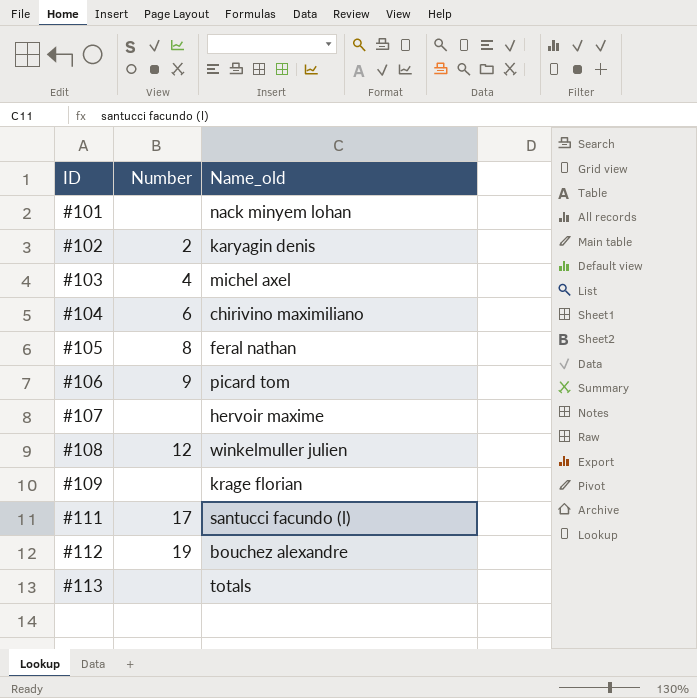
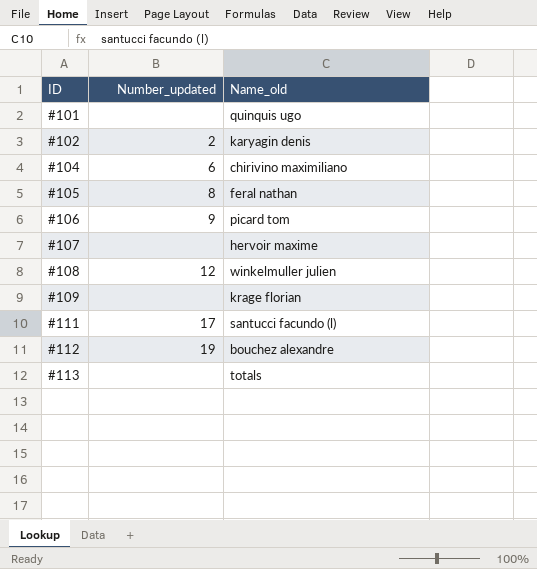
column name: Number -> Number_updated
row #103: 4 | michel axel -> none
#101 | Name_old: nack minyem lohan -> quinquis ugo

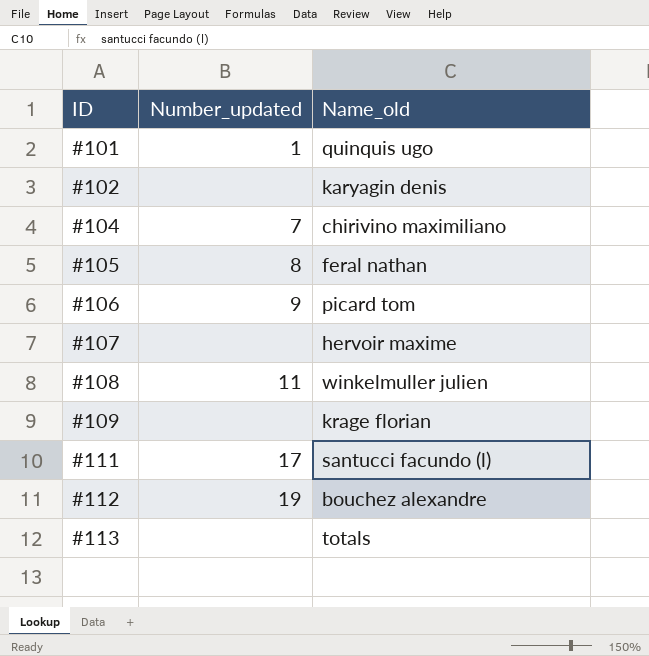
#101 | Number_updated: none -> 1
#102 | Number_updated: 2 -> none
#104 | Number_updated: 6 -> 7
#108 | Number_updated: 12 -> 11

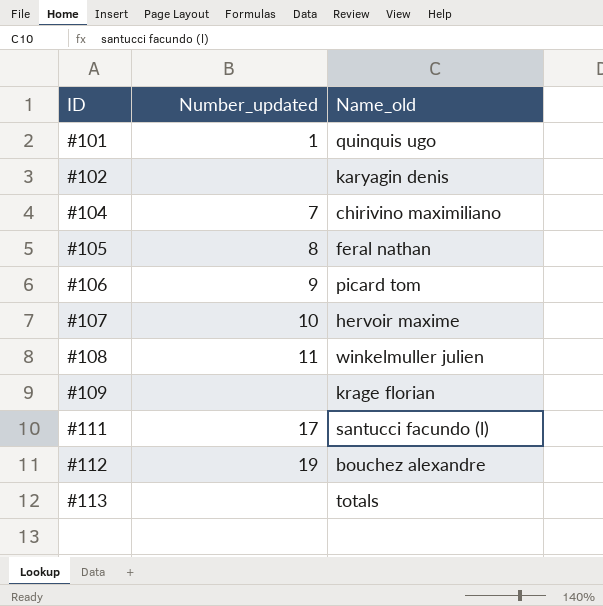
#107 | Number_updated: none -> 10

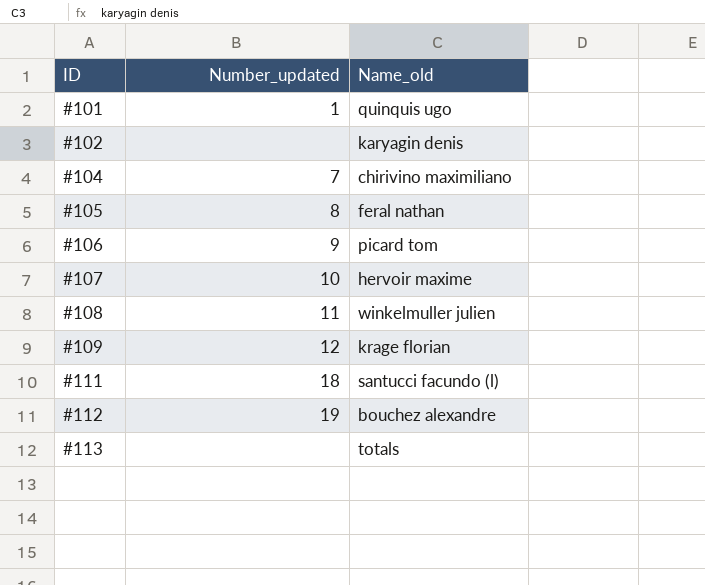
#109 | Number_updated: none -> 12
#111 | Number_updated: 17 -> 18

